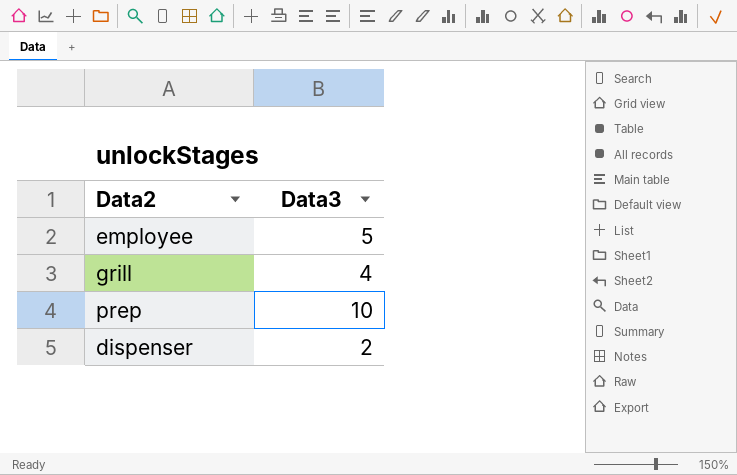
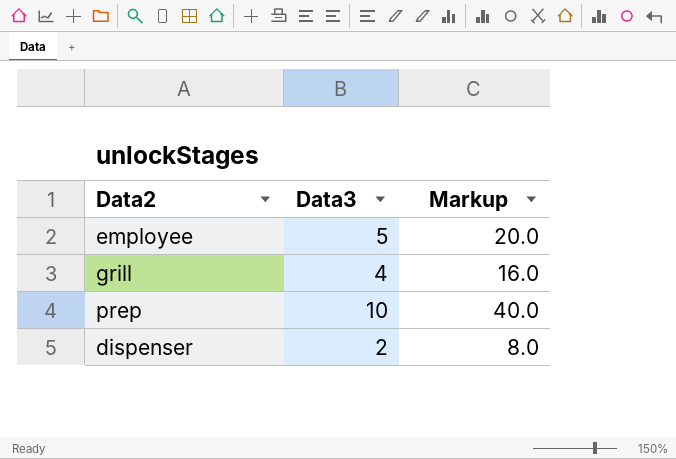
column Markup | formula: none -> [Data3] * 4

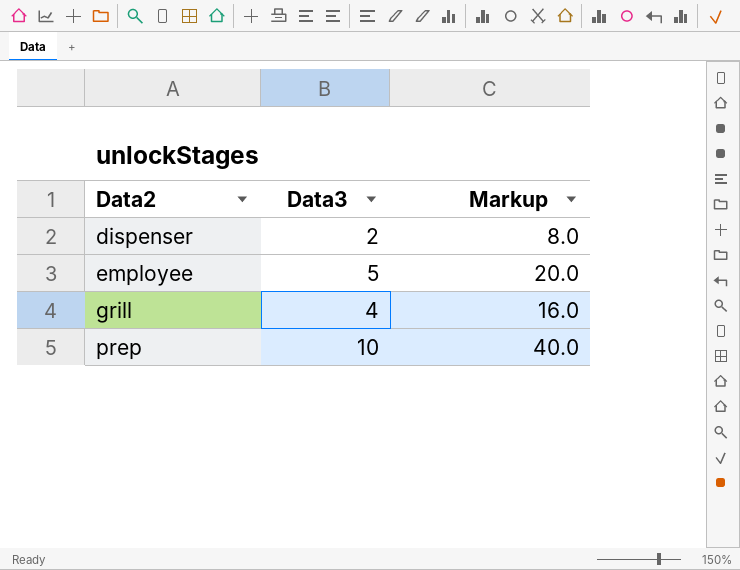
row order: none -> Data2 ascending

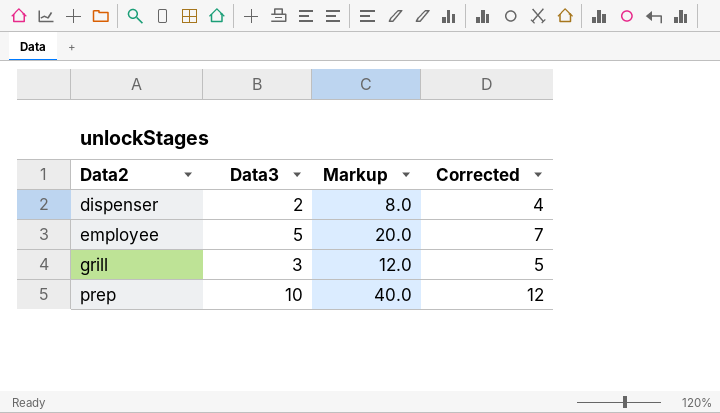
column Corrected | formula: none -> [Data3] + 2
grill | Data3: 4 -> 3
grill | Markup: 16.0 -> 12.0

